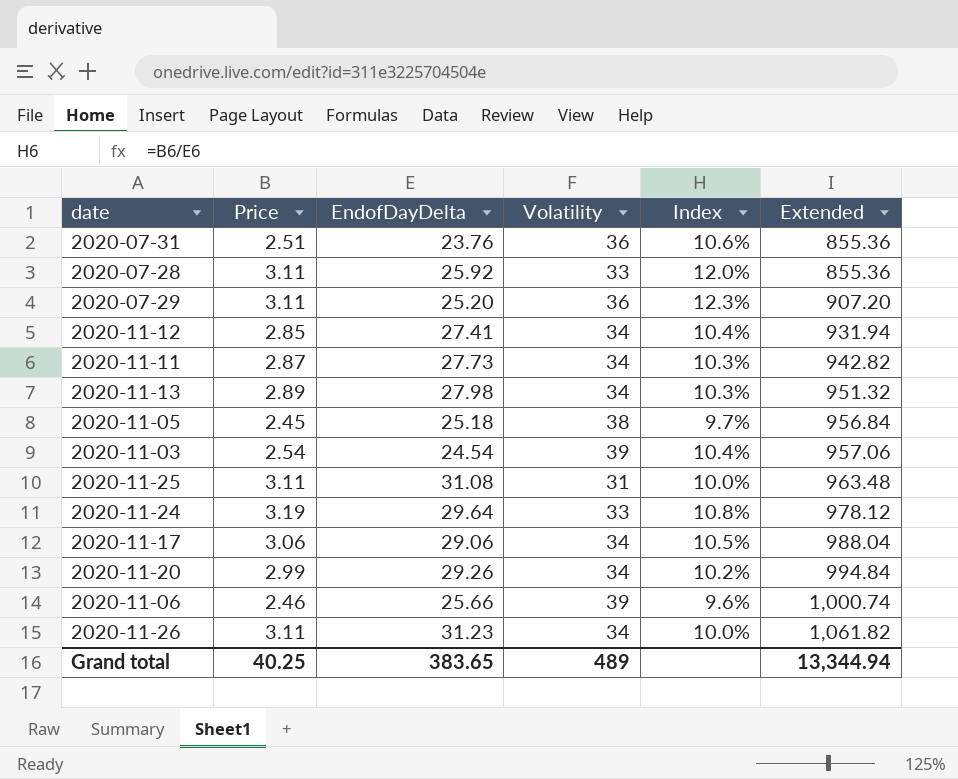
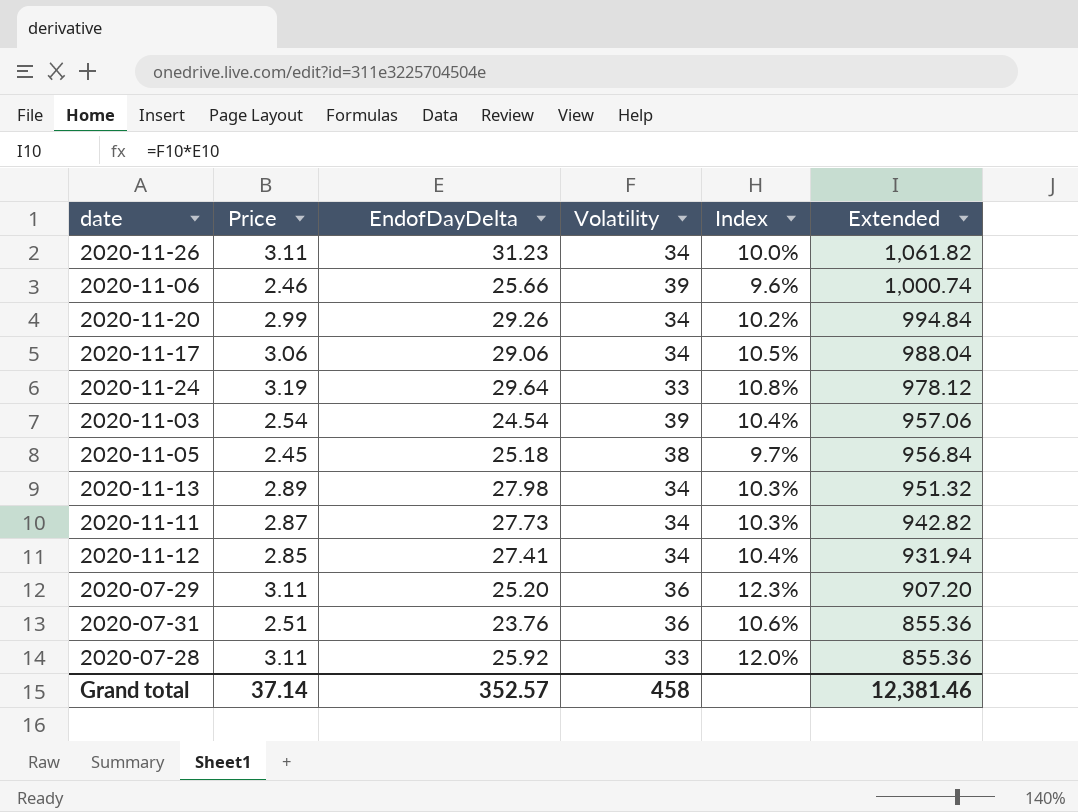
row order: Extended ascending -> Extended descending
row 2020-11-25: 3.11 | 31.08 | 31 | 10.0% | 963.48 -> none
Grand total | Price: 40.25 -> 37.14
Grand total | EndofDayDelta: 383.65 -> 352.57
Grand total | Volatility: 489 -> 458
Grand total | Extended: 13,344.94 -> 12,381.46

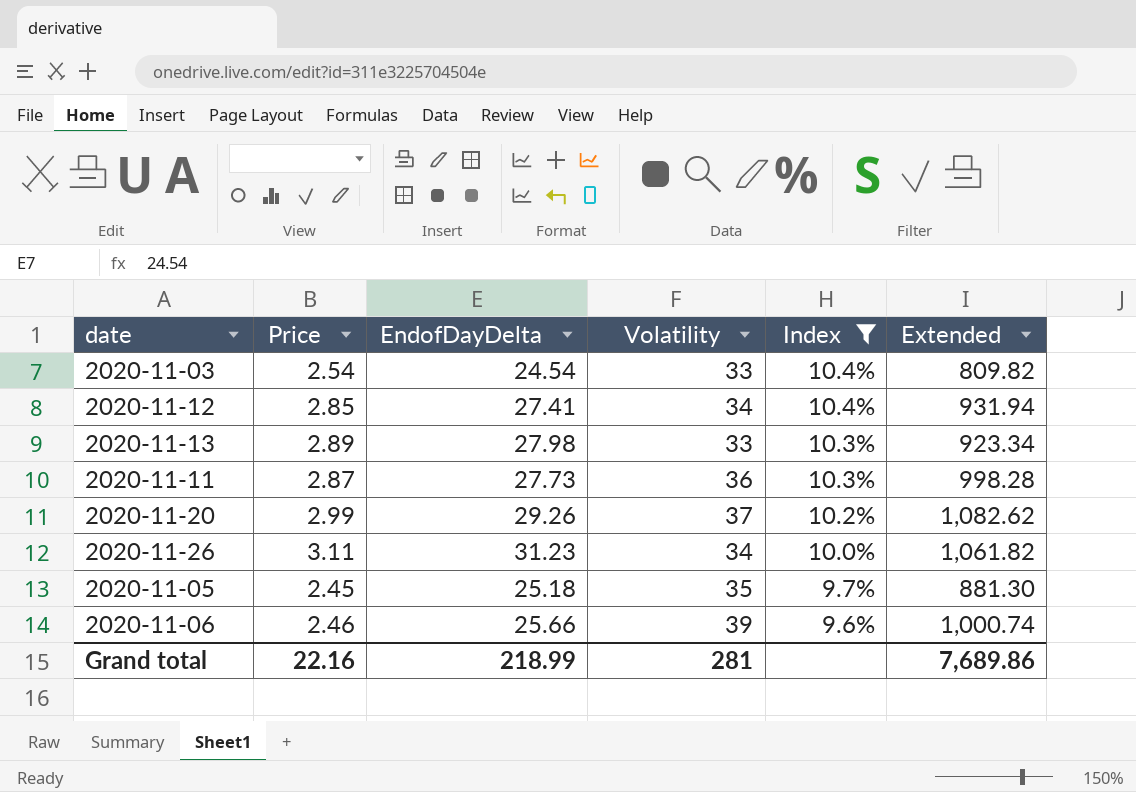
filter: none -> Index <= 10.4%
row order: Extended descending -> Index descending
2020-11-03 | Volatility: 39 -> 33
2020-11-03 | Extended: 957.06 -> 809.82
2020-11-13 | Volatility: 34 -> 33
2020-11-13 | Extended: 951.32 -> 923.34
2020-11-11 | Volatility: 34 -> 36
2020-11-11 | Extended: 942.82 -> 998.28
2020-11-20 | Volatility: 34 -> 37
2020-11-20 | Extended: 994.84 -> 1,082.62
2020-11-05 | Volatility: 38 -> 35
2020-11-05 | Extended: 956.84 -> 881.30
Grand total | Price: 37.14 -> 22.16
Grand total | EndofDayDelta: 352.57 -> 218.99
Grand total | Volatility: 458 -> 281
Grand total | Extended: 12,381.46 -> 7,689.86

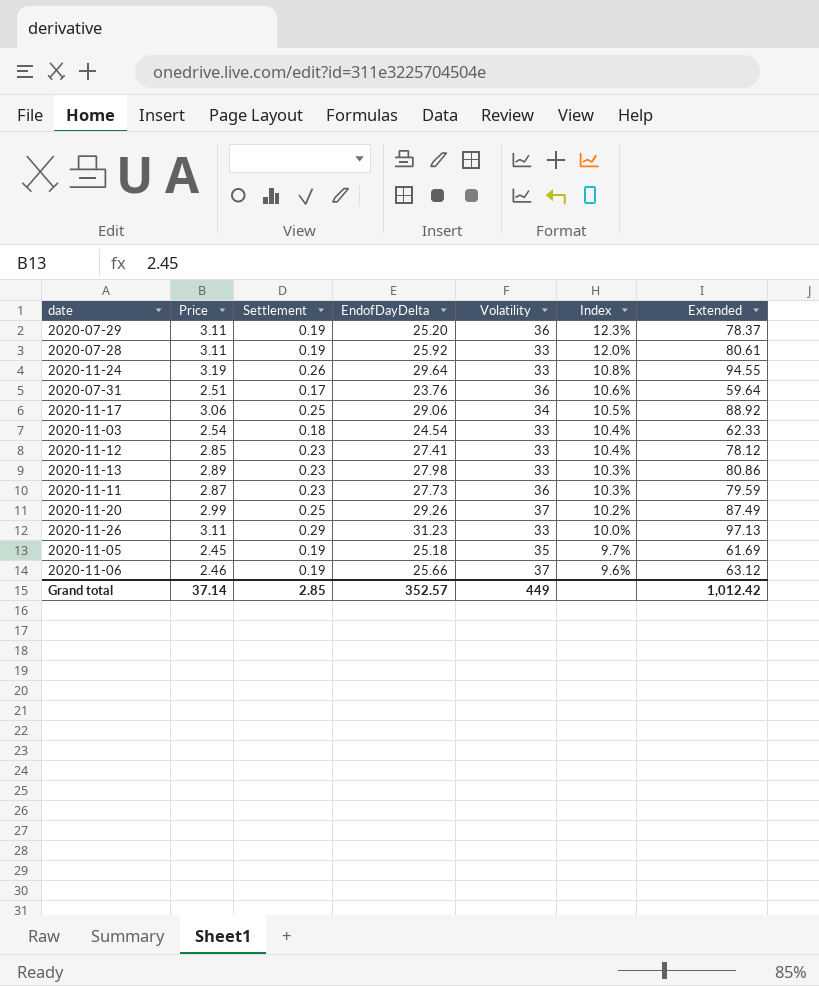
filter: Index <= 10.4% -> none
column Settlement | position: none -> 3
column Extended | formula: [EndofDayDelta] * [Volatility] -> [Price] * [EndofDayDelta]
2020-11-12 | Volatility: 34 -> 33
2020-11-26 | Volatility: 34 -> 33
2020-11-06 | Volatility: 39 -> 37
Grand total | Price: 22.16 -> 37.14
Grand total | EndofDayDelta: 218.99 -> 352.57
Grand total | Volatility: 281 -> 449
Grand total | Extended: 7,689.86 -> 1,012.42

